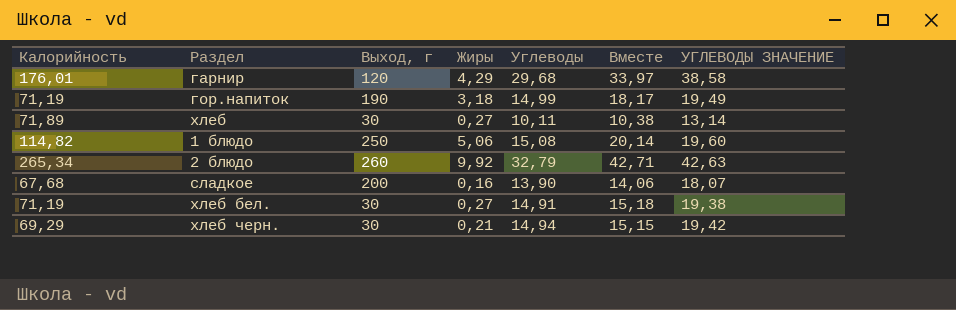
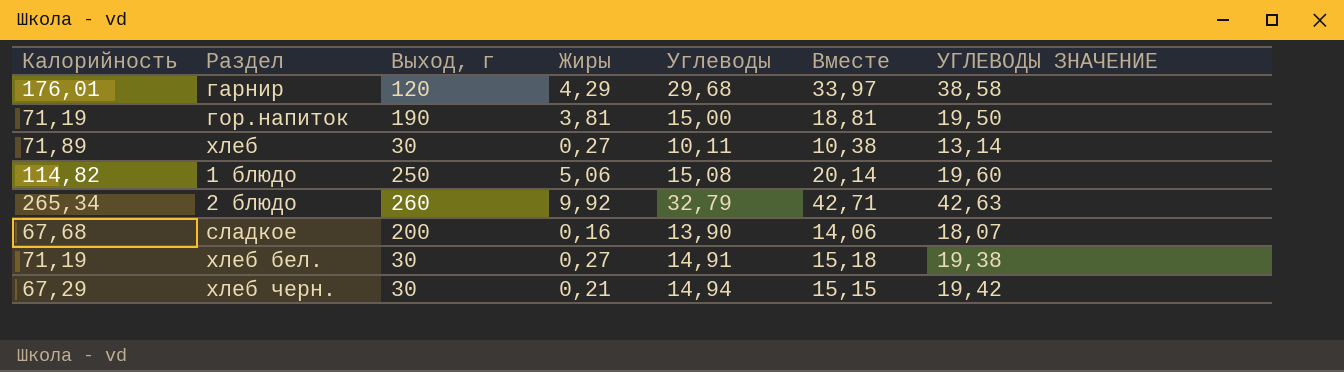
гор.напиток | Жиры: 3,18 -> 3,81
гор.напиток | Углеводы: 14,99 -> 15,00
гор.напиток | Вместе: 18,17 -> 18,81
гор.напиток | УГЛЕВОДЫ ЗНАЧЕНИЕ: 19,49 -> 19,50
хлеб черн. | Калорийность: 69,29 -> 67,29

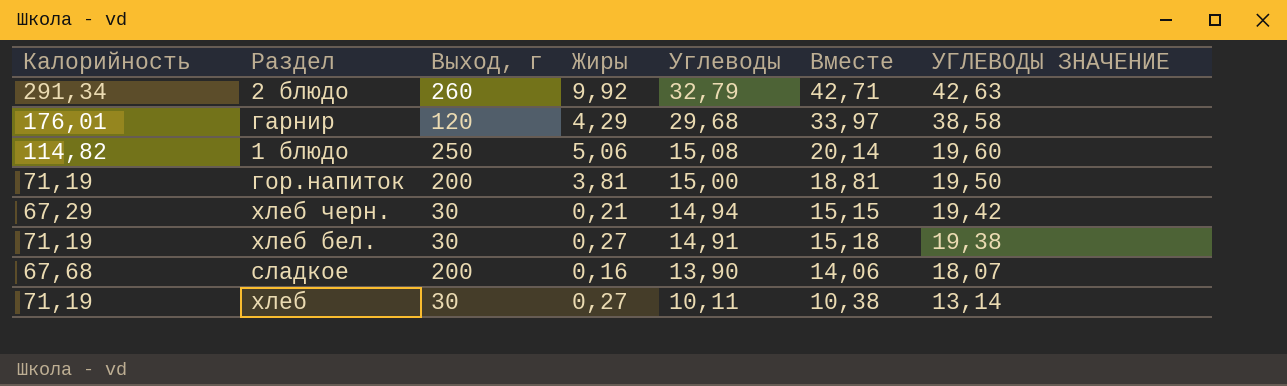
row order: none -> Углеводы descending
2 блюдо | Калорийность: 265,34 -> 291,34
гор.напиток | Выход, г: 190 -> 200
хлеб | Калорийность: 71,89 -> 71,19

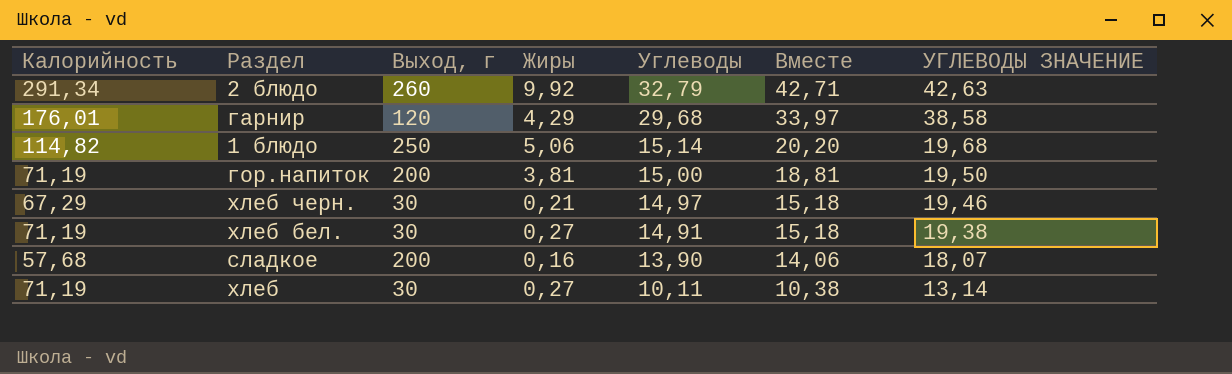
1 блюдо | Углеводы: 15,08 -> 15,14
1 блюдо | Вместе: 20,14 -> 20,20
1 блюдо | УГЛЕВОДЫ ЗНАЧЕНИЕ: 19,60 -> 19,68
хлеб черн. | Углеводы: 14,94 -> 14,97
хлеб черн. | Вместе: 15,15 -> 15,18
хлеб черн. | УГЛЕВОДЫ ЗНАЧЕНИЕ: 19,42 -> 19,46
сладкое | Калорийность: 67,68 -> 57,68

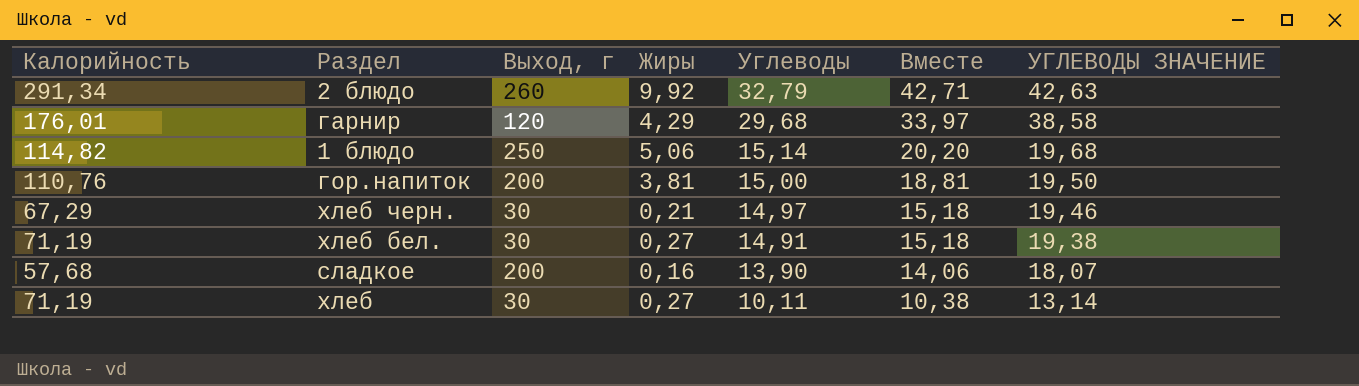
гор.напиток | Калорийность: 71,19 -> 110,76

